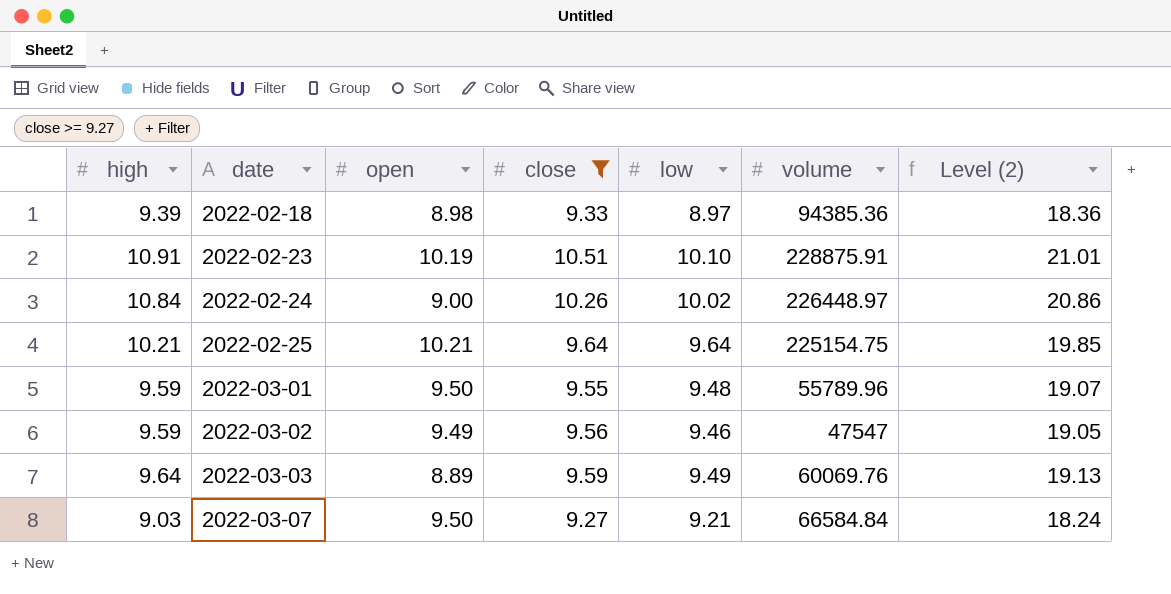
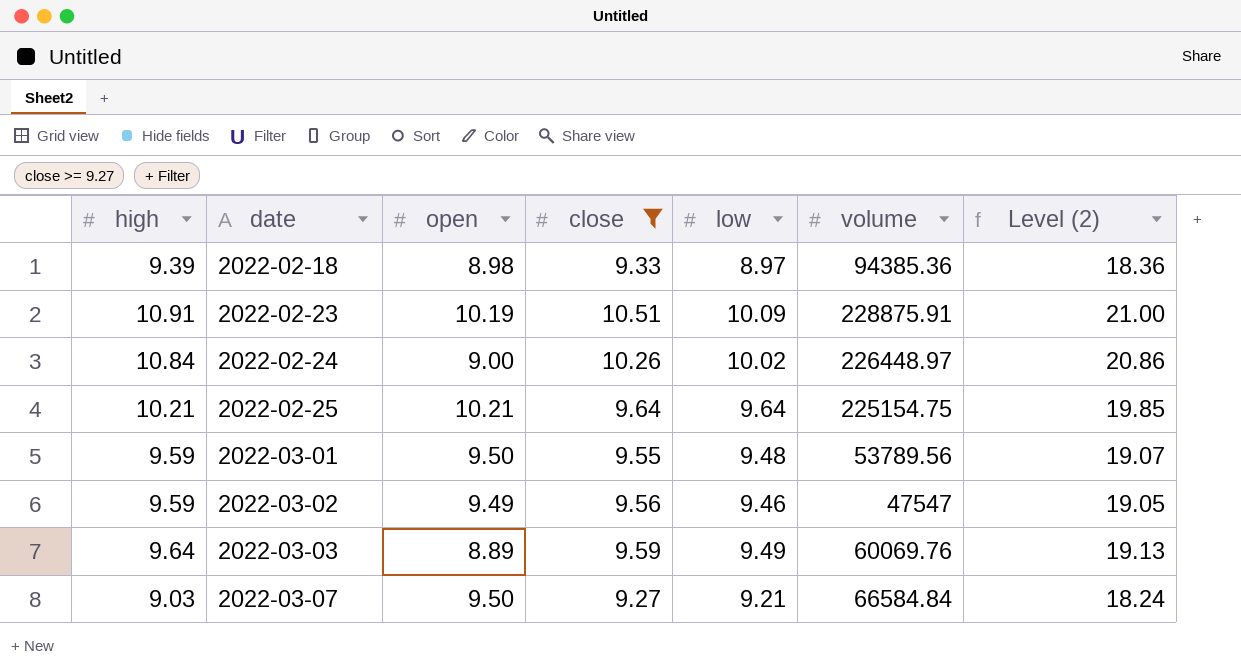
2022-02-23 | low: 10.10 -> 10.09
2022-02-23 | Level (2): 21.01 -> 21.00
2022-03-01 | volume: 55789.96 -> 53789.56

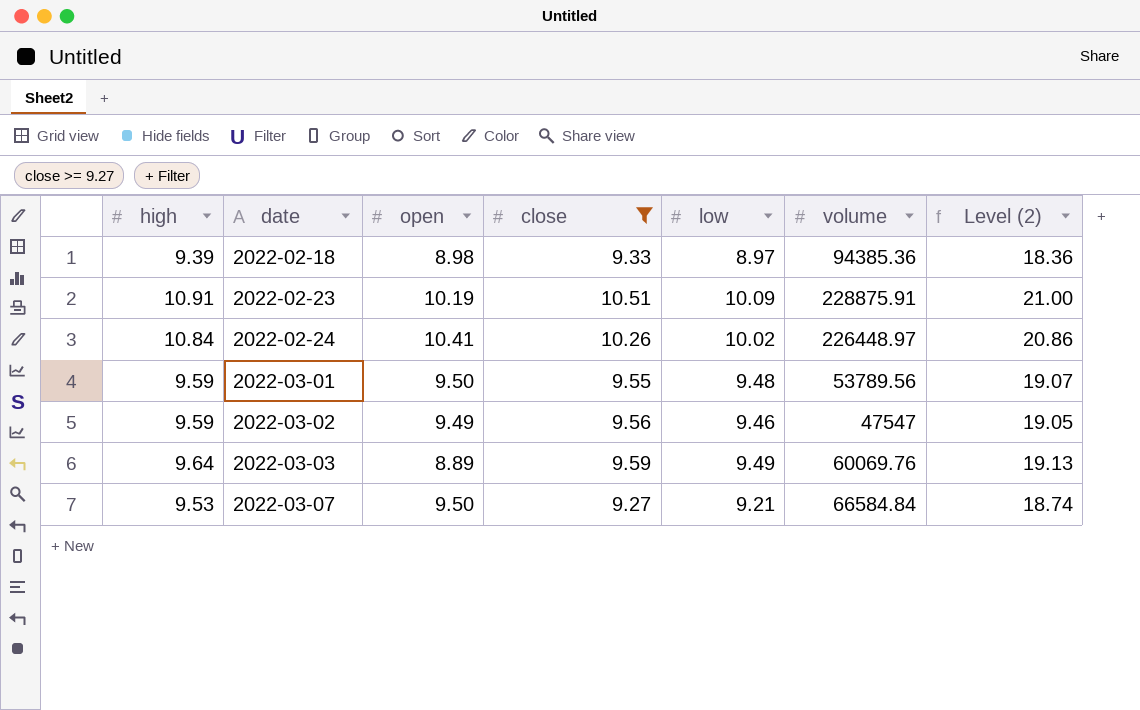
row 2022-02-25: 10.21 | 10.21 | 9.64 | 9.64 | 225154.75 | 19.85 -> none
2022-02-24 | open: 9.00 -> 10.41
2022-03-07 | high: 9.03 -> 9.53
2022-03-07 | Level (2): 18.24 -> 18.74

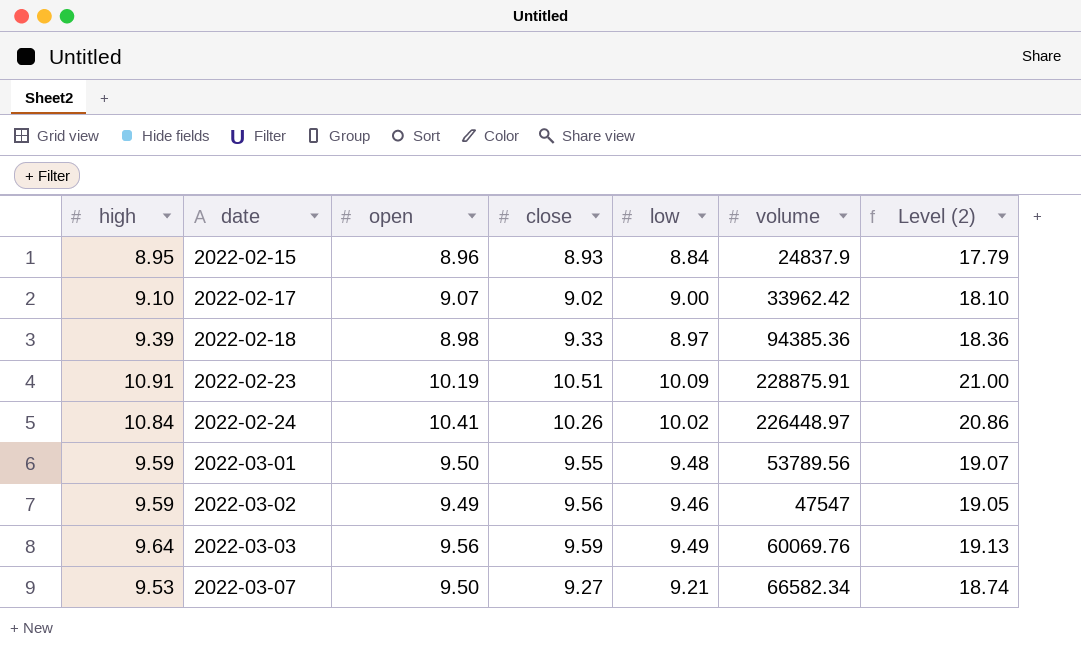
filter: close >= 9.27 -> none
2022-03-03 | open: 8.89 -> 9.56
2022-03-07 | volume: 66584.84 -> 66582.34

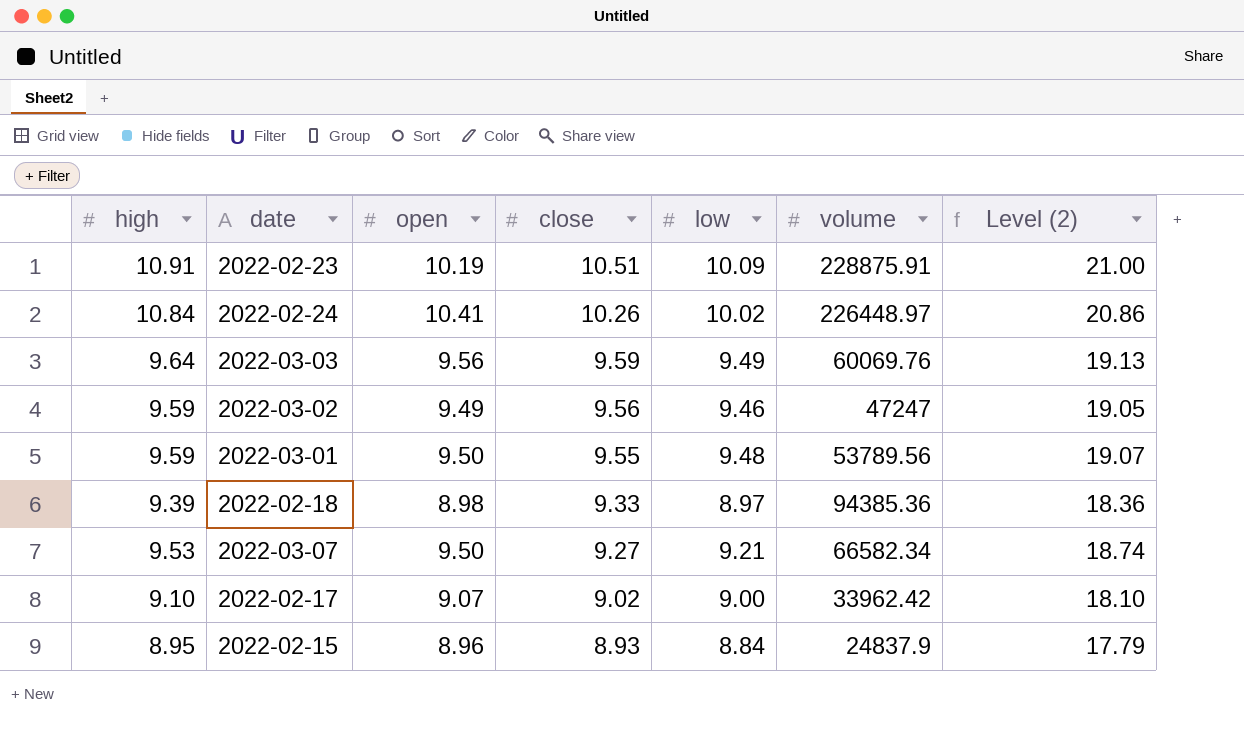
row order: date ascending -> close descending
2022-03-02 | volume: 47547 -> 47247

